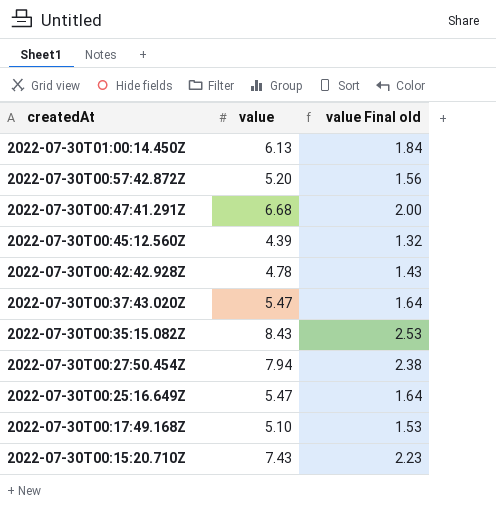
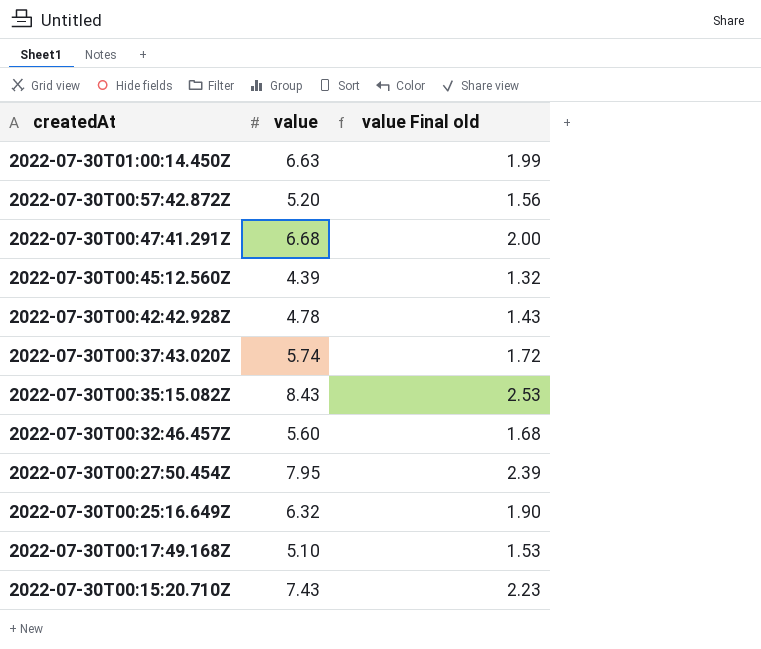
2022-07-30T01:00:14.450Z | value: 6.13 -> 6.63
2022-07-30T01:00:14.450Z | value Final old: 1.84 -> 1.99
2022-07-30T00:37:43.020Z | value: 5.47 -> 5.74
2022-07-30T00:37:43.020Z | value Final old: 1.64 -> 1.72
row 2022-07-30T00:32:46.457Z: none -> 5.60 | 1.68
2022-07-30T00:27:50.454Z | value: 7.94 -> 7.95
2022-07-30T00:27:50.454Z | value Final old: 2.38 -> 2.39
2022-07-30T00:25:16.649Z | value: 5.47 -> 6.32
2022-07-30T00:25:16.649Z | value Final old: 1.64 -> 1.90

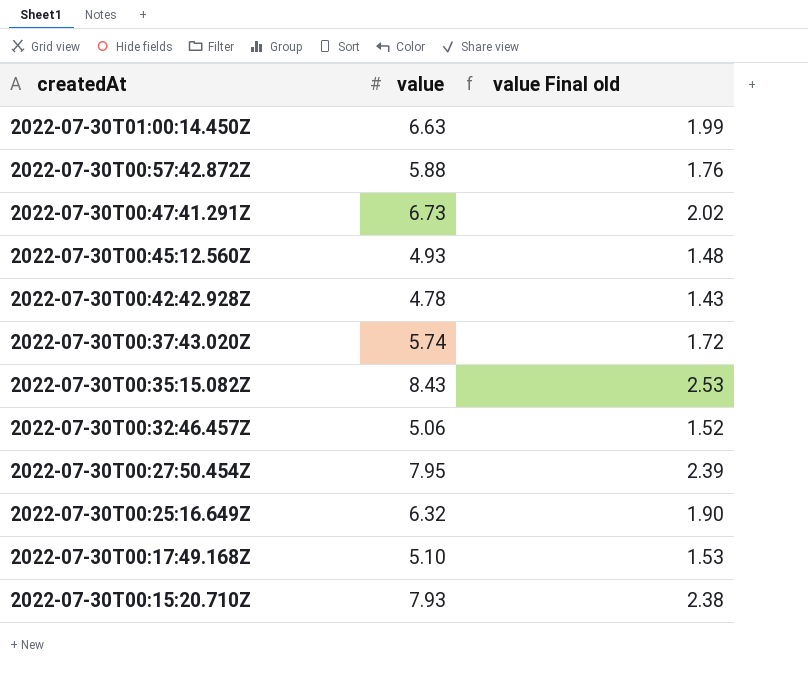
2022-07-30T00:57:42.872Z | value: 5.20 -> 5.88
2022-07-30T00:57:42.872Z | value Final old: 1.56 -> 1.76
2022-07-30T00:47:41.291Z | value: 6.68 -> 6.73
2022-07-30T00:47:41.291Z | value Final old: 2.00 -> 2.02
2022-07-30T00:45:12.560Z | value: 4.39 -> 4.93
2022-07-30T00:45:12.560Z | value Final old: 1.32 -> 1.48
2022-07-30T00:32:46.457Z | value: 5.60 -> 5.06
2022-07-30T00:32:46.457Z | value Final old: 1.68 -> 1.52
2022-07-30T00:15:20.710Z | value: 7.43 -> 7.93
2022-07-30T00:15:20.710Z | value Final old: 2.23 -> 2.38

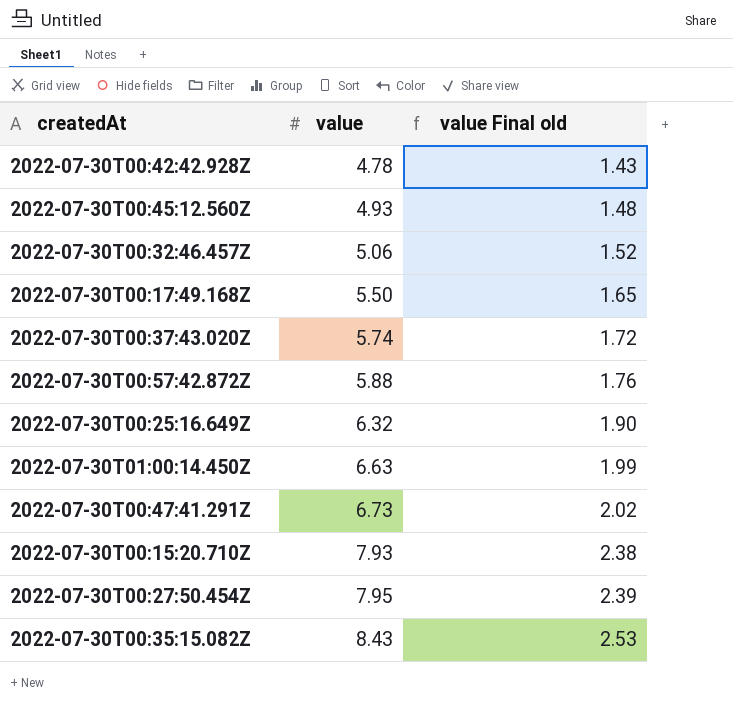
row order: createdAt descending -> value ascending
2022-07-30T00:17:49.168Z | value: 5.10 -> 5.50
2022-07-30T00:17:49.168Z | value Final old: 1.53 -> 1.65

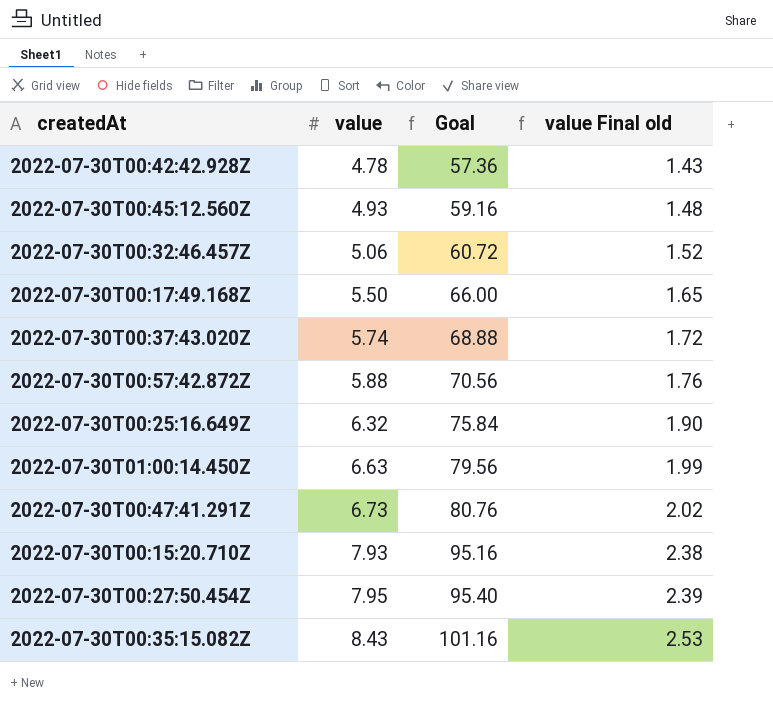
column Goal | formula: none -> [value] * 12

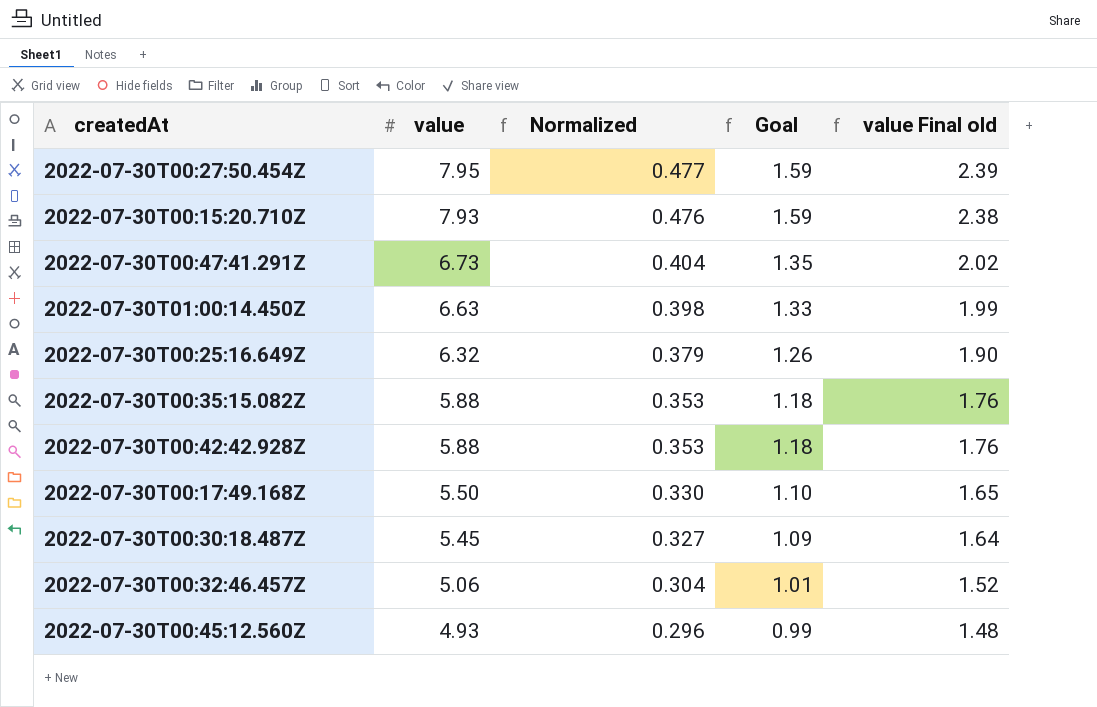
row order: value ascending -> value descending
column Normalized | formula: none -> [value] * 0.06
column Goal | formula: [value] * 12 -> [value] * 0.2
row 2022-07-30T00:37:43.020Z: 5.74 | 68.88 | 1.72 -> none
row 2022-07-30T00:57:42.872Z: 5.88 | 70.56 | 1.76 -> none
2022-07-30T00:35:15.082Z | value: 8.43 -> 5.88
2022-07-30T00:35:15.082Z | value Final old: 2.53 -> 1.76
2022-07-30T00:42:42.928Z | value: 4.78 -> 5.88
2022-07-30T00:42:42.928Z | value Final old: 1.43 -> 1.76
row 2022-07-30T00:30:18.487Z: none -> 5.45 | 0.327 | 1.09 | 1.64

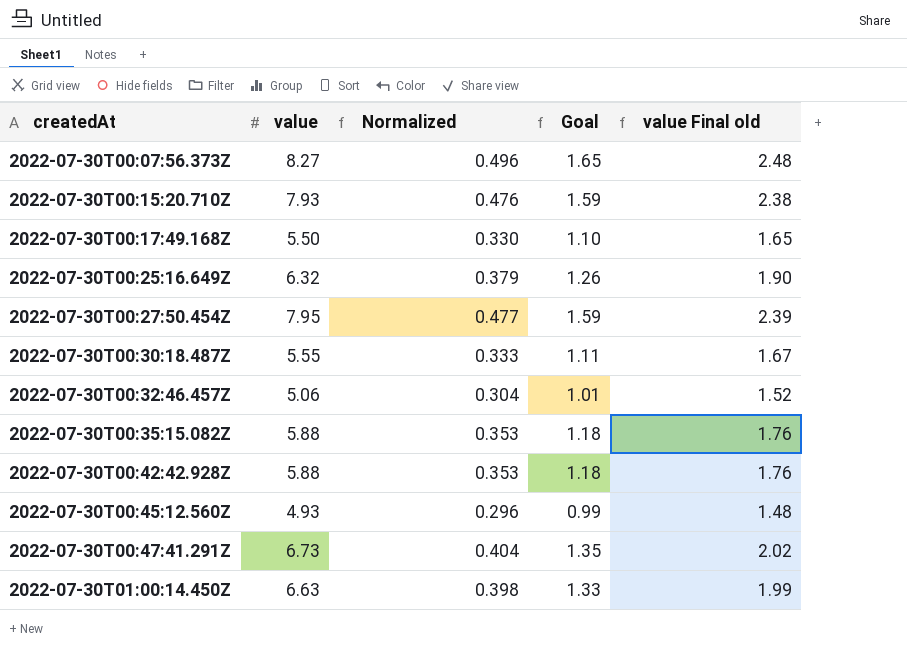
row order: value descending -> createdAt ascending
row 2022-07-30T00:07:56.373Z: none -> 8.27 | 0.496 | 1.65 | 2.48
2022-07-30T00:30:18.487Z | value: 5.45 -> 5.55
2022-07-30T00:30:18.487Z | Normalized: 0.327 -> 0.333
2022-07-30T00:30:18.487Z | Goal: 1.09 -> 1.11
2022-07-30T00:30:18.487Z | value Final old: 1.64 -> 1.67

